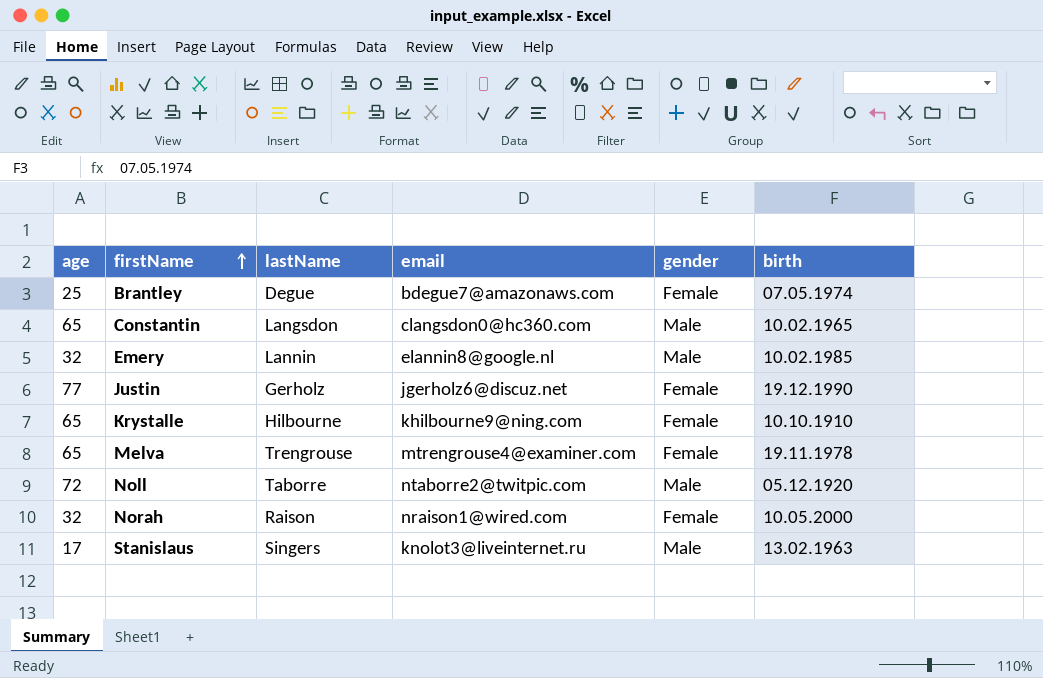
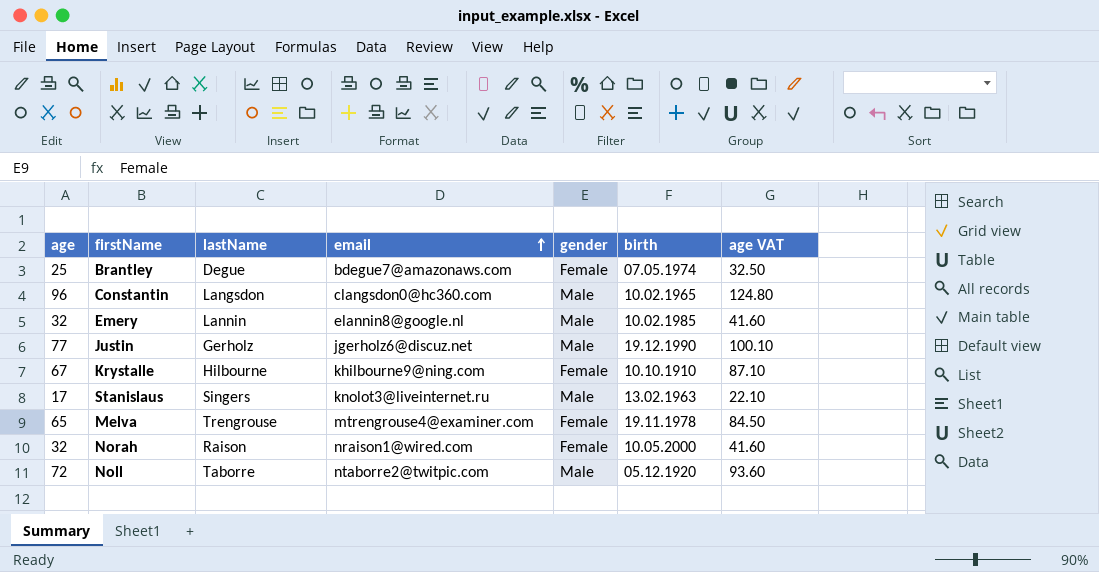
row order: firstName ascending -> email ascending
column age VAT | formula: none -> [age] * 1.3
Constantin | age: 65 -> 96
Justin | gender: Female -> Male
Krystalle | age: 65 -> 67

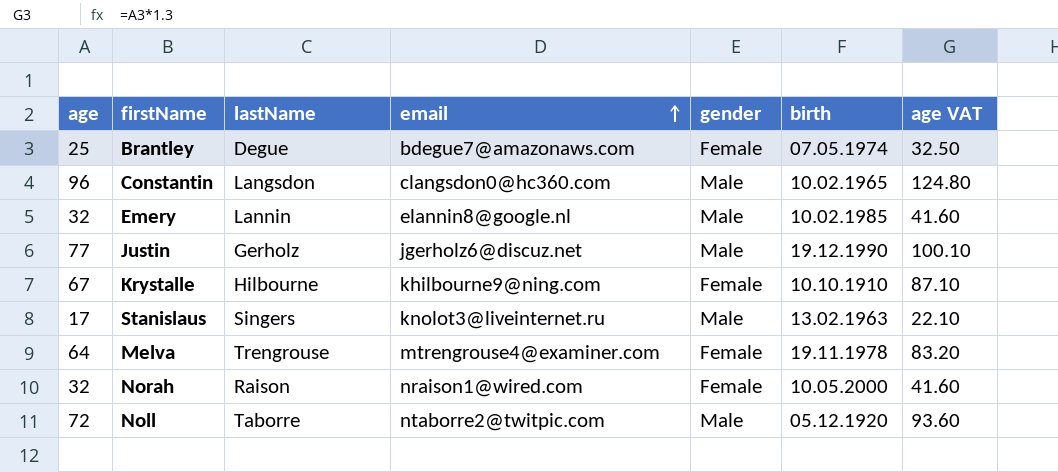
Melva | age: 65 -> 64
Melva | age VAT: 84.50 -> 83.20

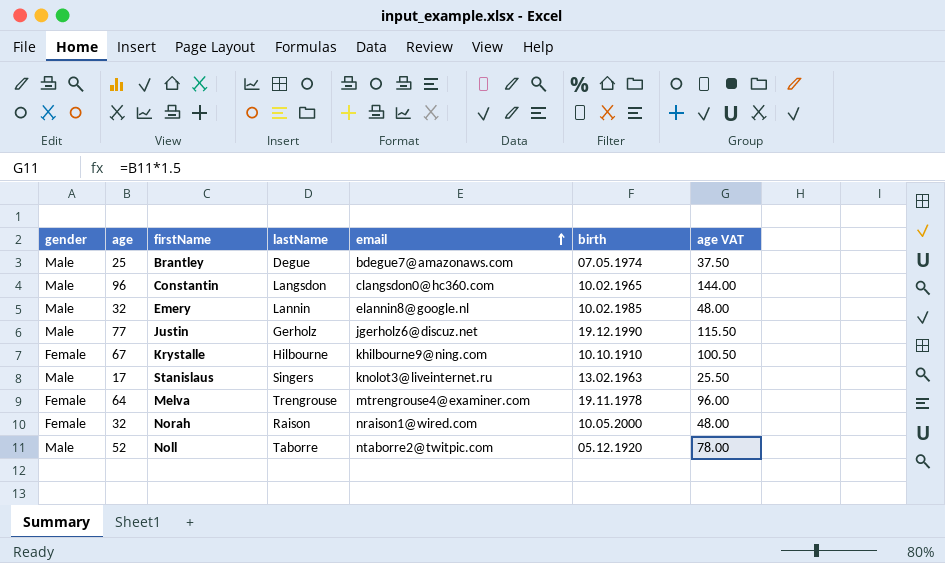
column gender | position: 5 -> 1
column age VAT | formula: [age] * 1.3 -> [age] * 1.5
Brantley | gender: Female -> Male
Noll | age: 72 -> 52

